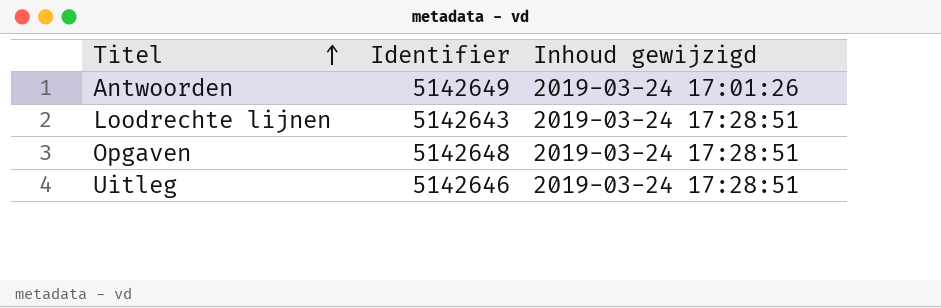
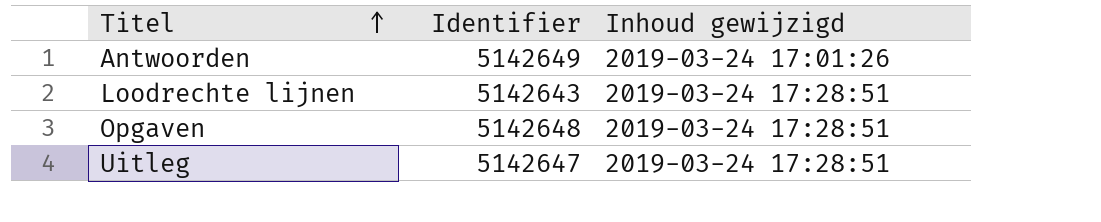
Uitleg | Identifier: 5142646 -> 5142647

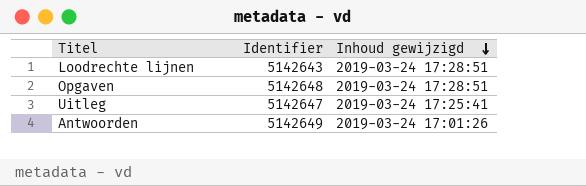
row order: Titel ascending -> Inhoud gewijzigd descending
Uitleg | Inhoud gewijzigd: 2019-03-24 17:28:51 -> 2019-03-24 17:25:41

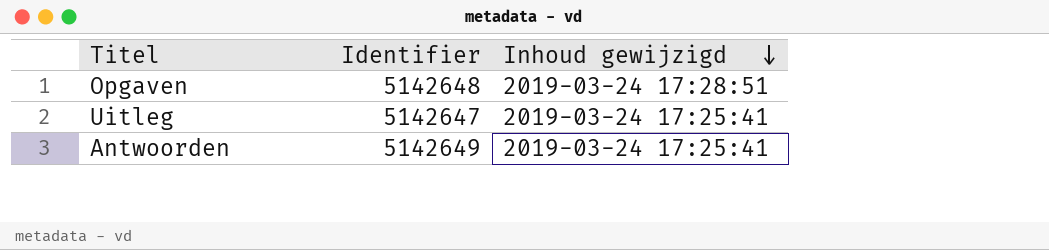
row Loodrechte lijnen: 5142643 | 2019-03-24 17:28:51 -> none
Antwoorden | Inhoud gewijzigd: 2019-03-24 17:01:26 -> 2019-03-24 17:25:41

